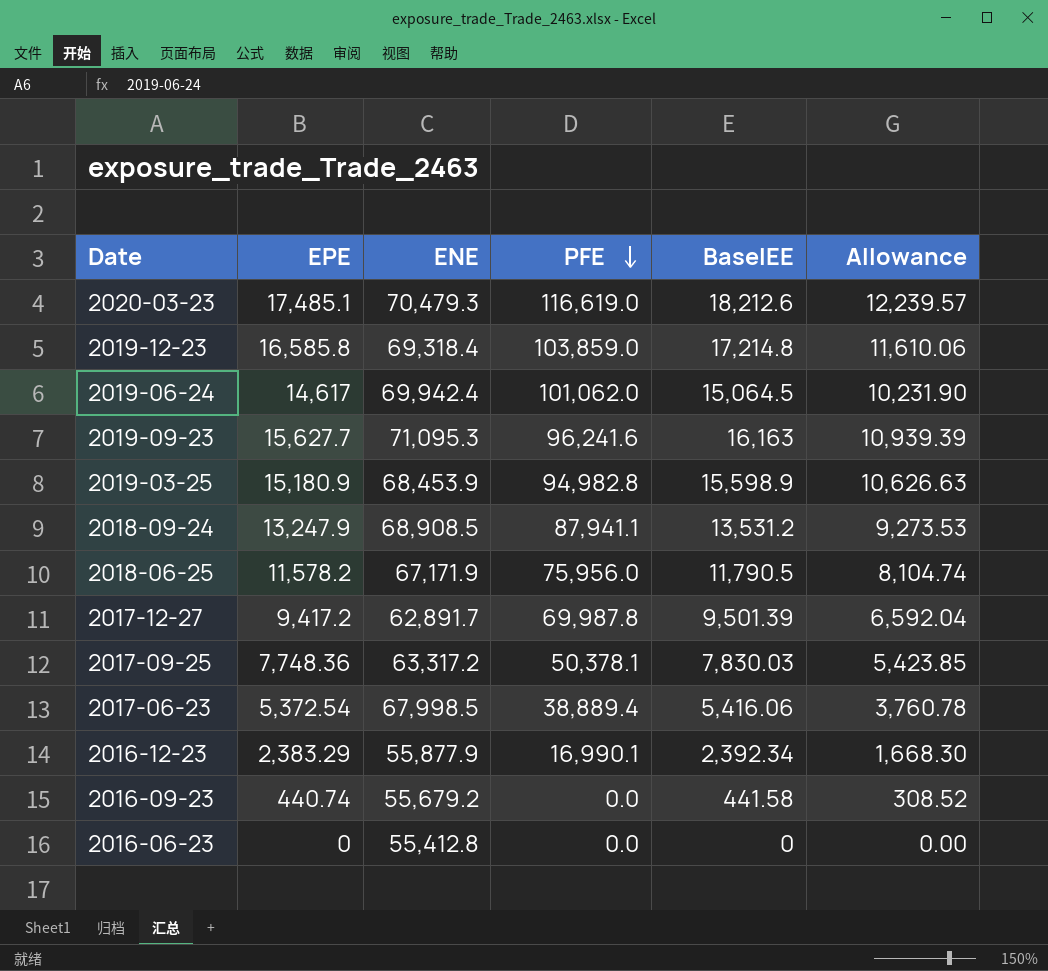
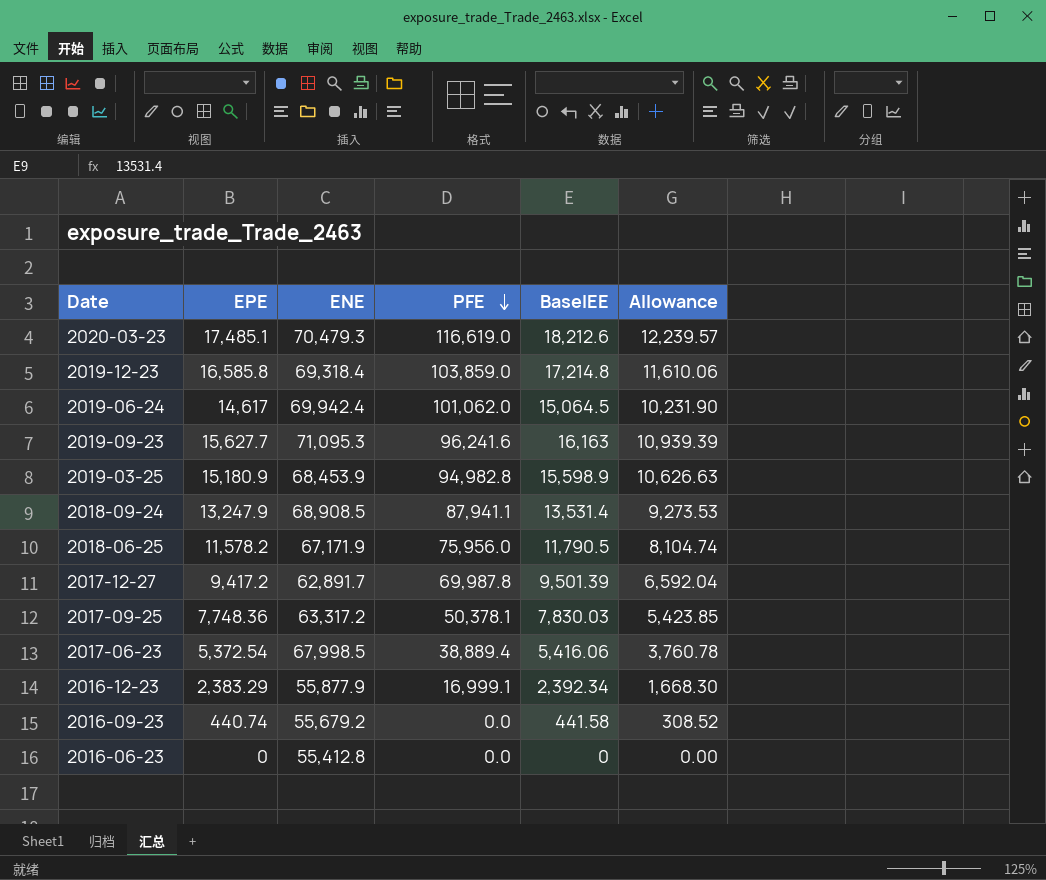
2018-09-24 | BaselEE: 13,531.2 -> 13,531.4
2016-12-23 | PFE: 16,990.1 -> 16,999.1

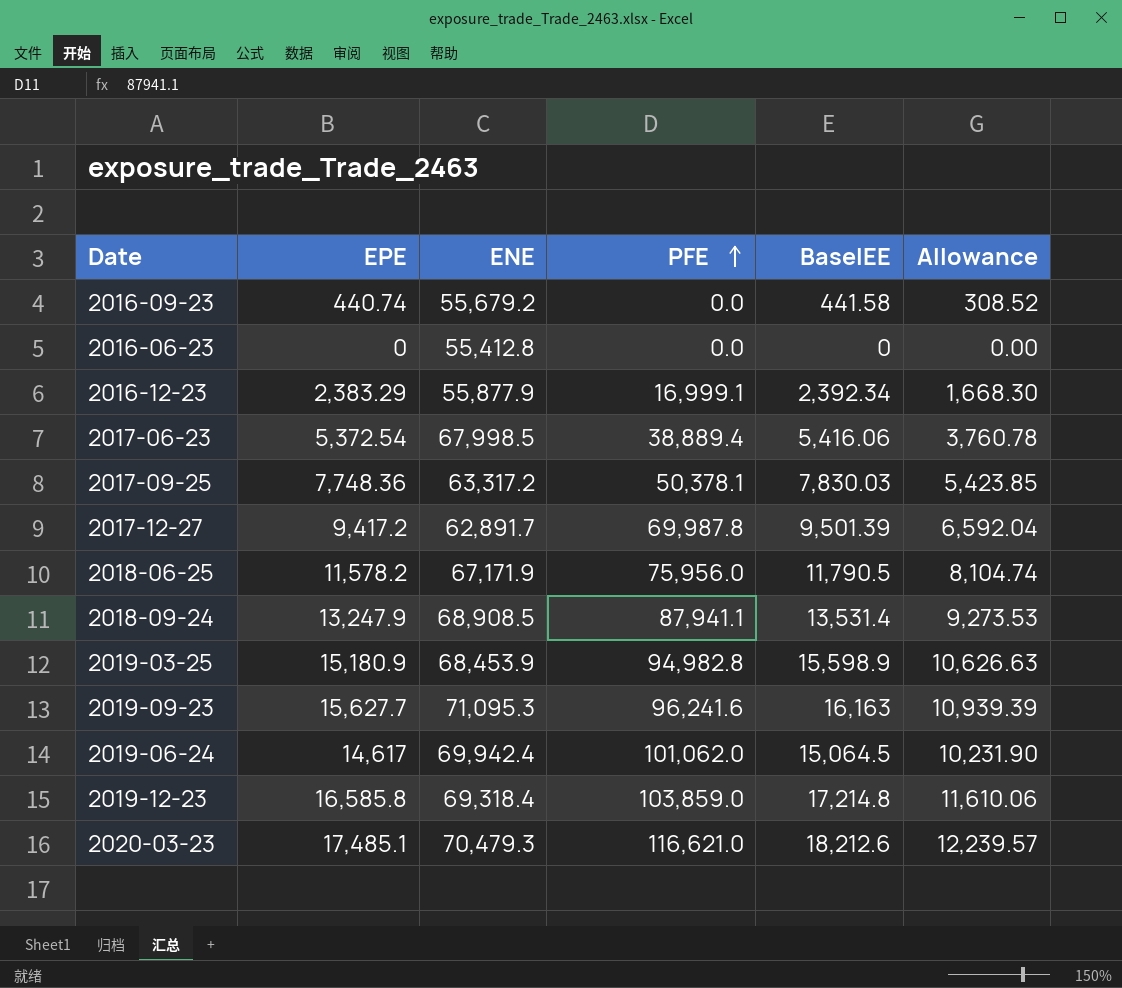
row order: PFE descending -> PFE ascending
2020-03-23 | PFE: 116,619.0 -> 116,621.0

